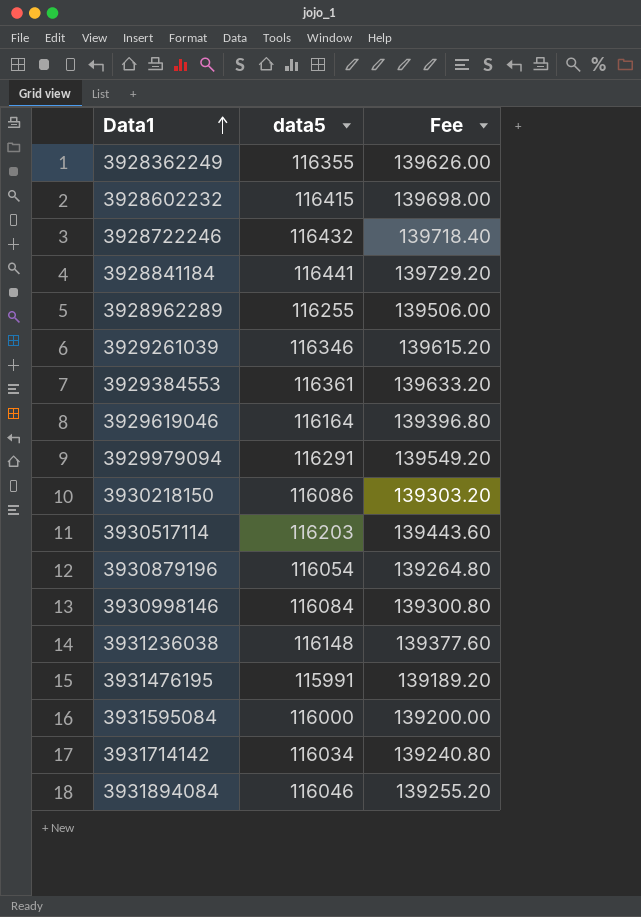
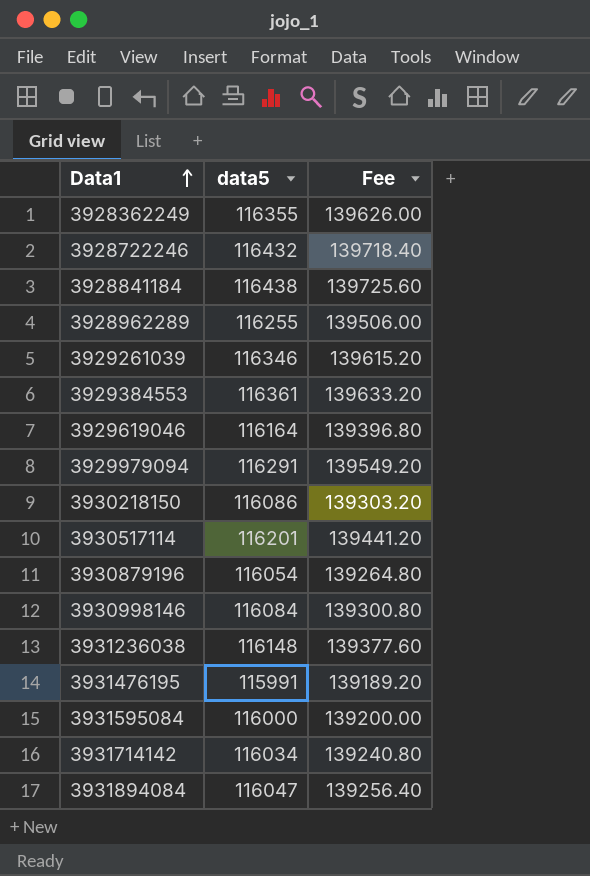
row 3928602232: 116415 | 139698.00 -> none
3928841184 | data5: 116441 -> 116438
3928841184 | Fee: 139729.20 -> 139725.60
3930517114 | data5: 116203 -> 116201
3930517114 | Fee: 139443.60 -> 139441.20
3931894084 | data5: 116046 -> 116047
3931894084 | Fee: 139255.20 -> 139256.40

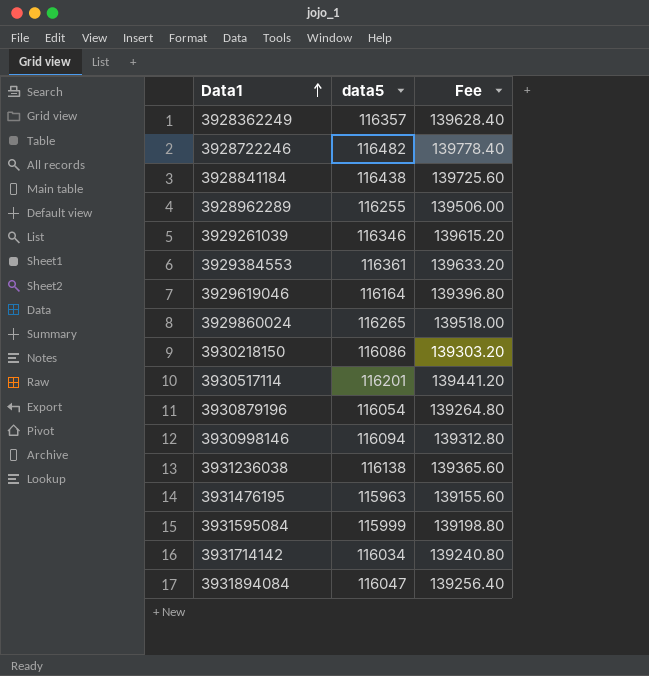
row 3929979094: 116291 | 139549.20 -> none
3928362249 | data5: 116355 -> 116357
3928362249 | Fee: 139626.00 -> 139628.40
3928722246 | data5: 116432 -> 116482
3928722246 | Fee: 139718.40 -> 139778.40
row 3929860024: none -> 116265 | 139518.00
3930998146 | data5: 116084 -> 116094
3930998146 | Fee: 139300.80 -> 139312.80
3931236038 | data5: 116148 -> 116138
3931236038 | Fee: 139377.60 -> 139365.60
3931476195 | data5: 115991 -> 115963
3931476195 | Fee: 139189.20 -> 139155.60
3931595084 | data5: 116000 -> 115999
3931595084 | Fee: 139200.00 -> 139198.80

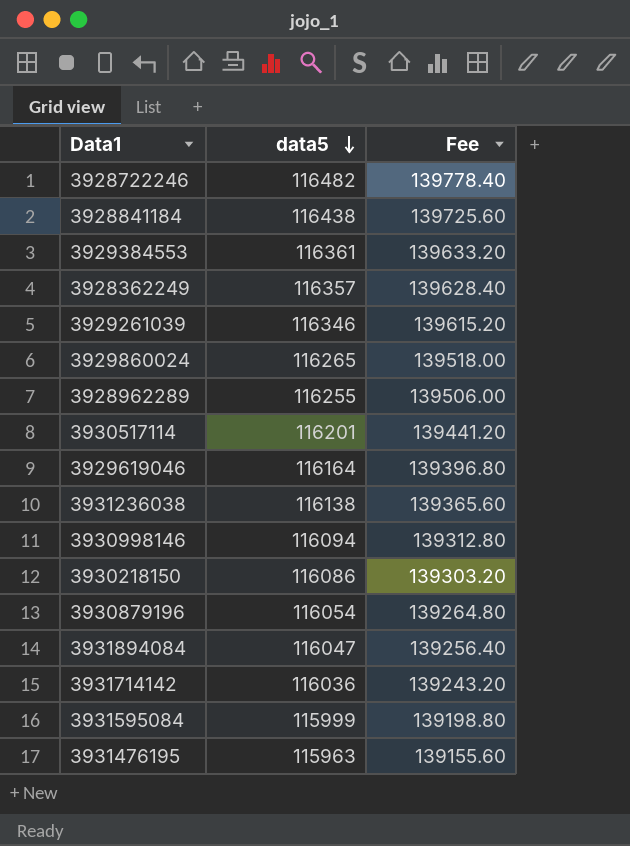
row order: Data1 ascending -> data5 descending
3931714142 | data5: 116034 -> 116036
3931714142 | Fee: 139240.80 -> 139243.20

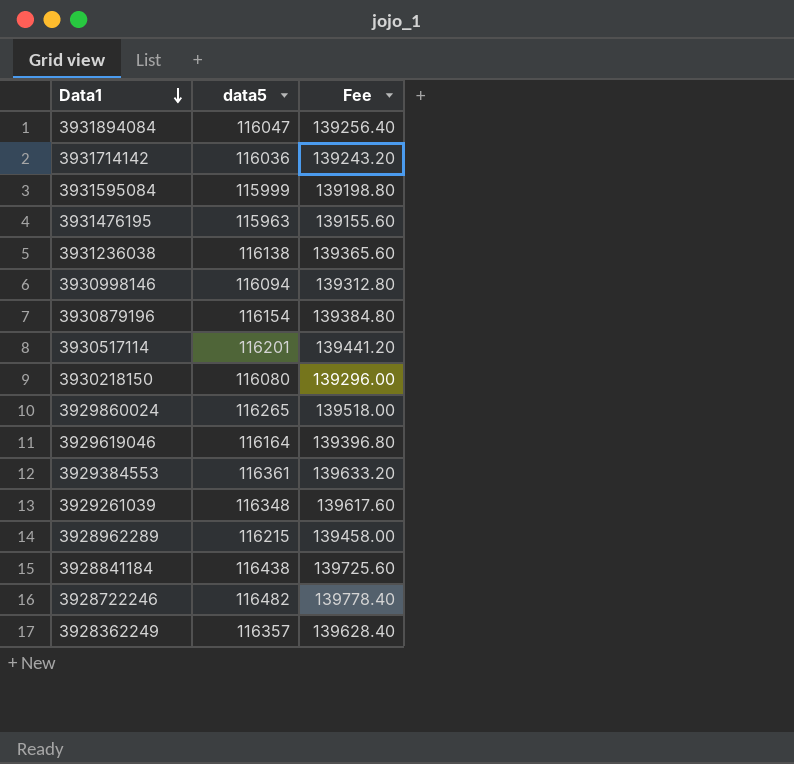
row order: data5 descending -> Data1 descending
3930879196 | data5: 116054 -> 116154
3930879196 | Fee: 139264.80 -> 139384.80
3930218150 | data5: 116086 -> 116080
3930218150 | Fee: 139303.20 -> 139296.00
3929261039 | data5: 116346 -> 116348
3929261039 | Fee: 139615.20 -> 139617.60
3928962289 | data5: 116255 -> 116215
3928962289 | Fee: 139506.00 -> 139458.00

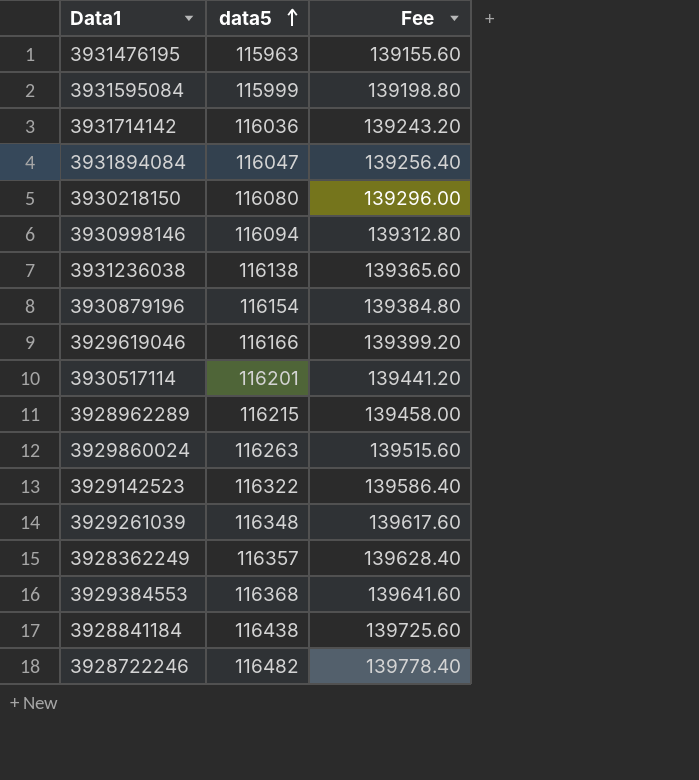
row order: Data1 descending -> data5 ascending
3929619046 | data5: 116164 -> 116166
3929619046 | Fee: 139396.80 -> 139399.20
3929860024 | data5: 116265 -> 116263
3929860024 | Fee: 139518.00 -> 139515.60
row 3929142523: none -> 116322 | 139586.40
3929384553 | data5: 116361 -> 116368
3929384553 | Fee: 139633.20 -> 139641.60

